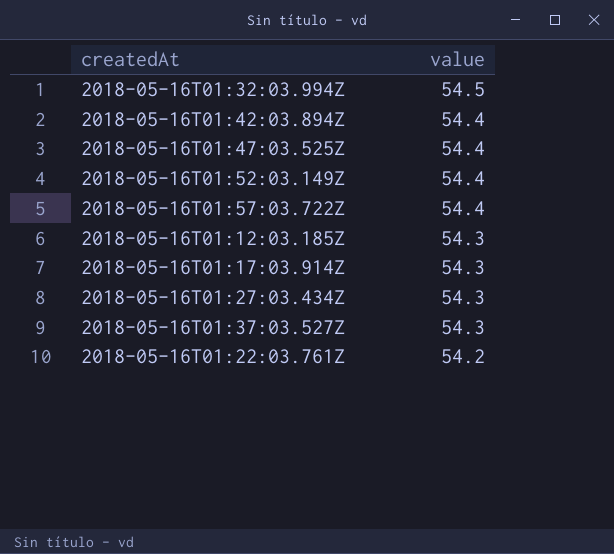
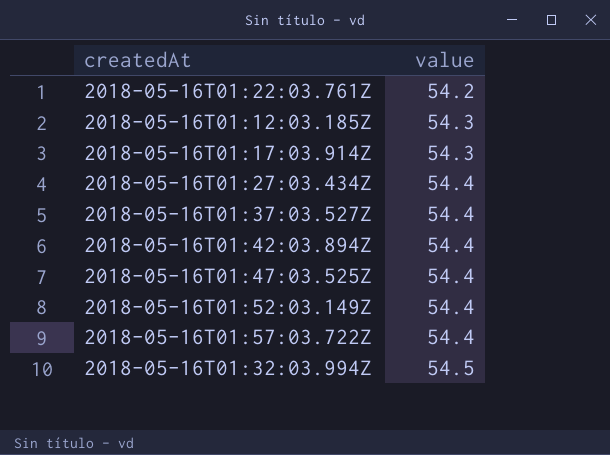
row order: value descending -> value ascending
2018-05-16T01:27:03.434Z | value: 54.3 -> 54.4
2018-05-16T01:37:03.527Z | value: 54.3 -> 54.4

